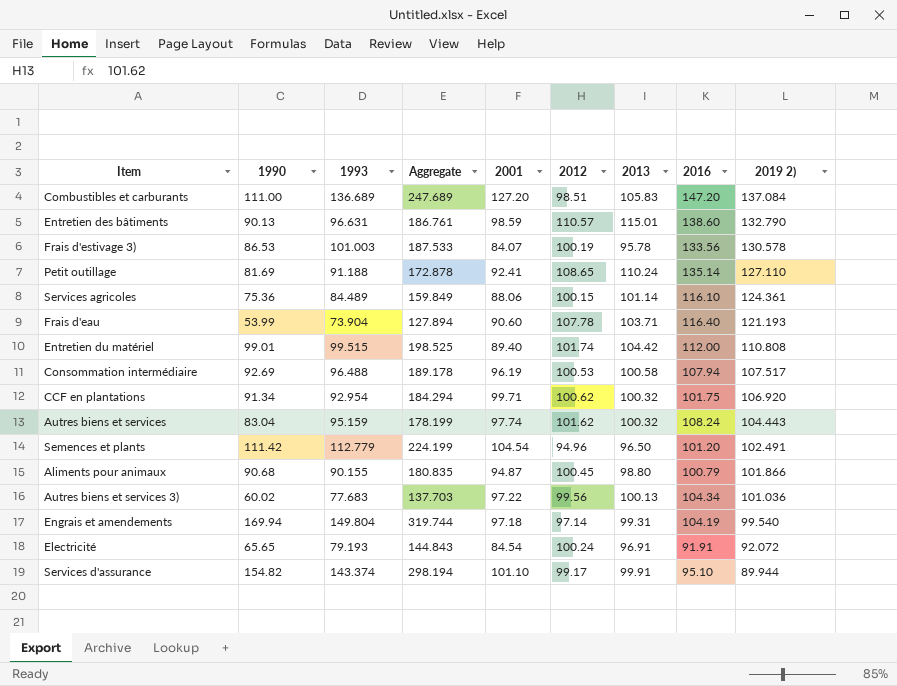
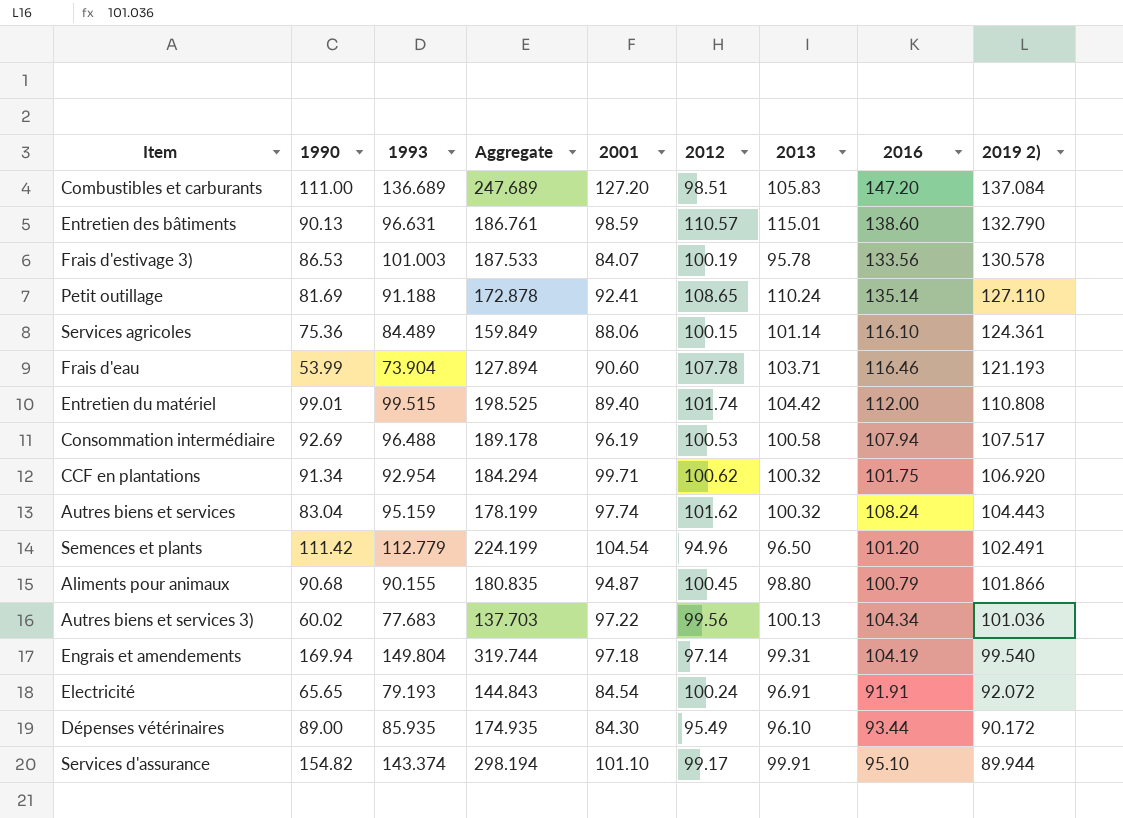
Frais d'eau | 2016: 116.40 -> 116.46
row Dépenses vétérinaires: none -> 89.00 | 85.935 | 174.935 | 84.30 | 95.49 | 96.10 | 93.44 | 90.172

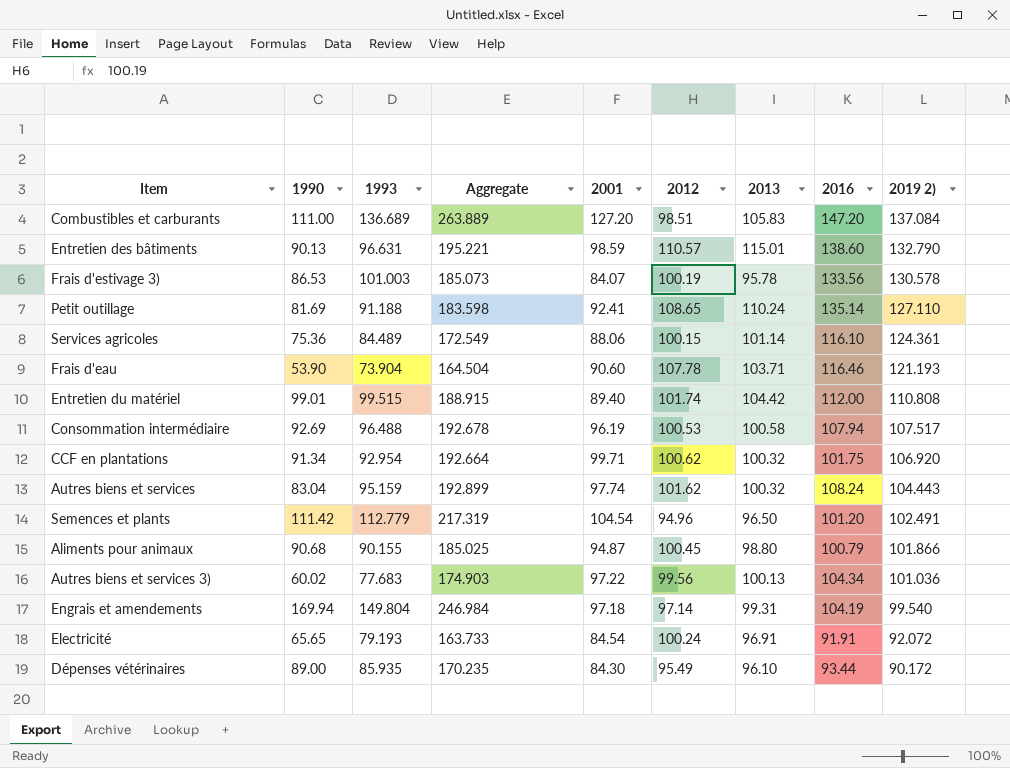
column Aggregate | formula: [1990] + [1993] -> [1993] + [2001]
row Services d'assurance: 154.82 | 143.374 | 298.194 | 101.10 | 99.17 | 99.91 | 95.10 | 89.944 -> none
Frais d'eau | 1990: 53.99 -> 53.90

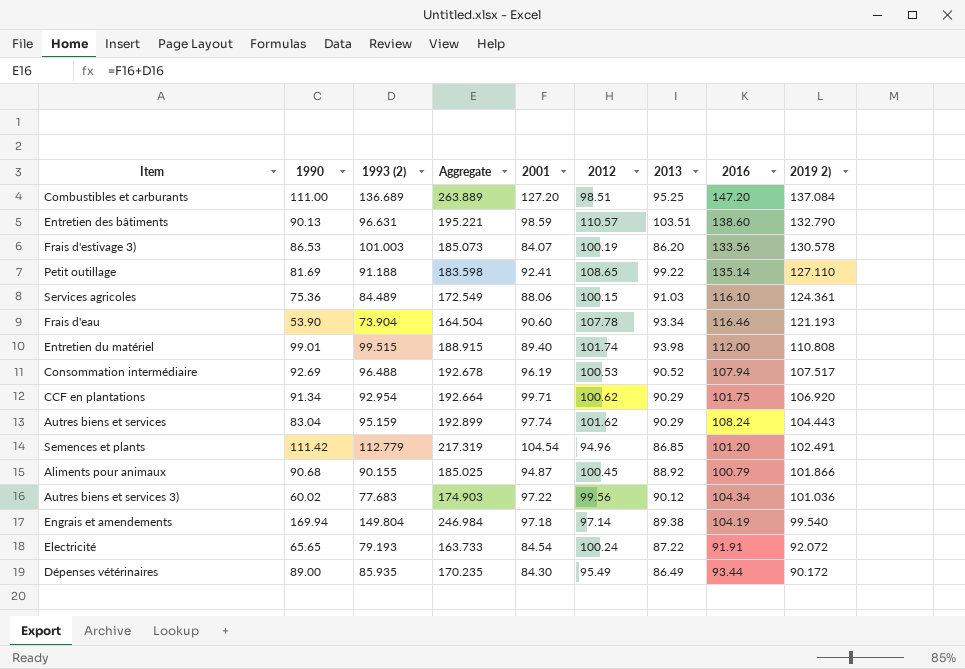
column name: 1993 -> 1993 (2)
Combustibles et carburants | 2013: 105.83 -> 95.25
Entretien des bâtiments | 2013: 115.01 -> 103.51
Frais d'estivage 3) | 2013: 95.78 -> 86.20
Petit outillage | 2013: 110.24 -> 99.22
Services agricoles | 2013: 101.14 -> 91.03
Frais d'eau | 2013: 103.71 -> 93.34
Entretien du matériel | 2013: 104.42 -> 93.98
Consommation intermédiaire | 2013: 100.58 -> 90.52
CCF en plantations | 2013: 100.32 -> 90.29
Autres biens et services | 2013: 100.32 -> 90.29
Semences et plants | 2013: 96.50 -> 86.85
Aliments pour animaux | 2013: 98.80 -> 88.92
Autres biens et services 3) | 2013: 100.13 -> 90.12
Engrais et amendements | 2013: 99.31 -> 89.38
Electricité | 2013: 96.91 -> 87.22
Dépenses vétérinaires | 2013: 96.10 -> 86.49

